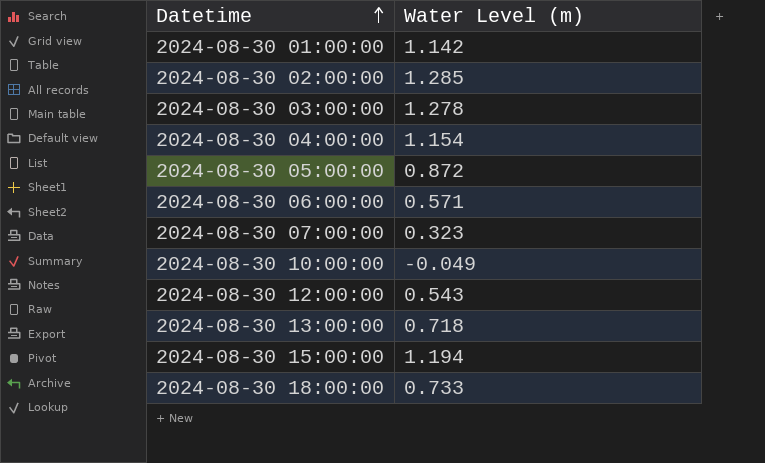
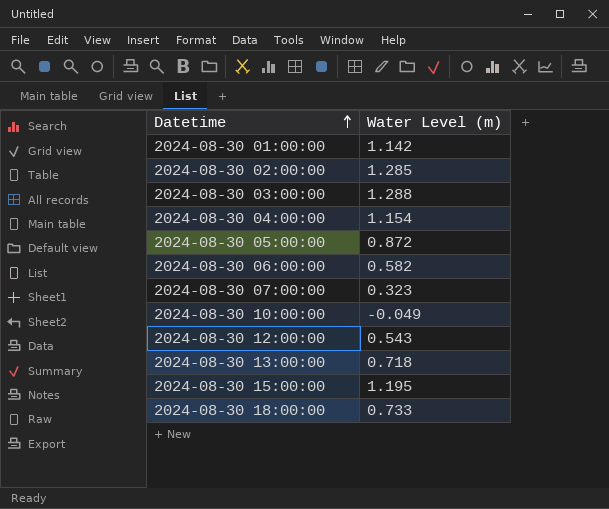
2024-08-30 03:00:00 | Water Level (m): 1.278 -> 1.288
2024-08-30 06:00:00 | Water Level (m): 0.571 -> 0.582
2024-08-30 15:00:00 | Water Level (m): 1.194 -> 1.195

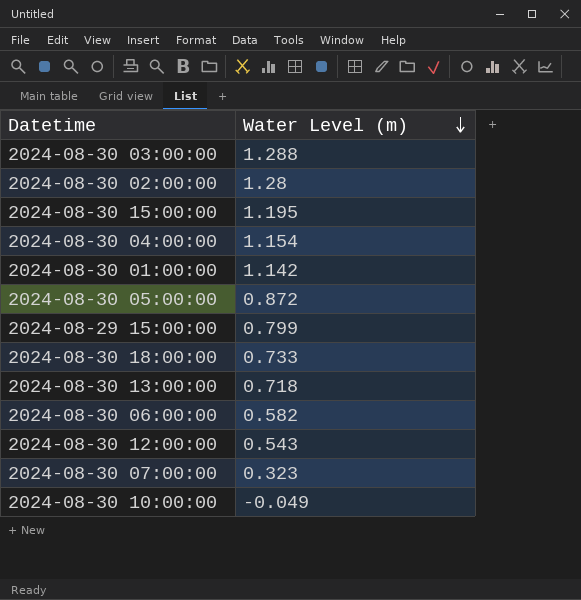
row order: Datetime ascending -> Water Level (m) descending
2024-08-30 02:00:00 | Water Level (m): 1.285 -> 1.28
row 2024-08-29 15:00:00: none -> 0.799

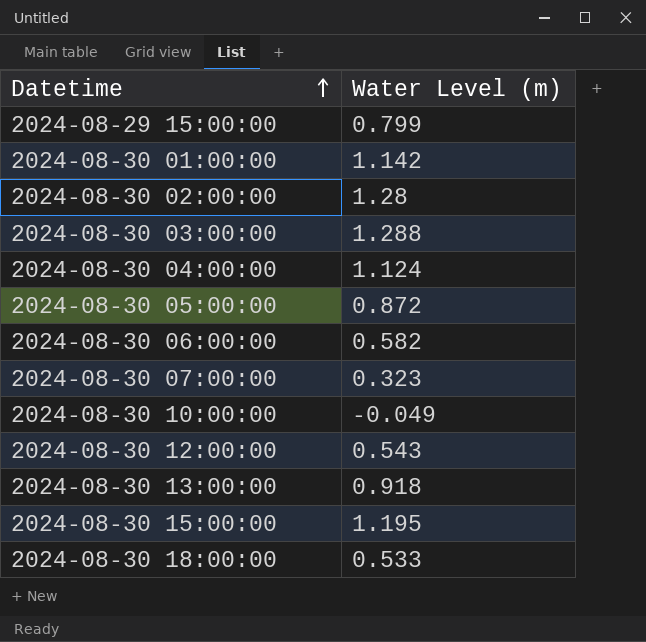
row order: Water Level (m) descending -> Datetime ascending
2024-08-30 04:00:00 | Water Level (m): 1.154 -> 1.124
2024-08-30 13:00:00 | Water Level (m): 0.718 -> 0.918
2024-08-30 18:00:00 | Water Level (m): 0.733 -> 0.533

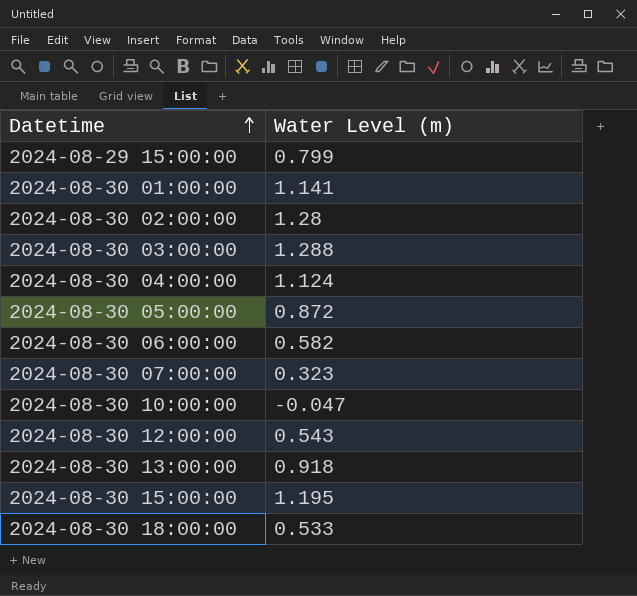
2024-08-30 01:00:00 | Water Level (m): 1.142 -> 1.141
2024-08-30 10:00:00 | Water Level (m): -0.049 -> -0.047

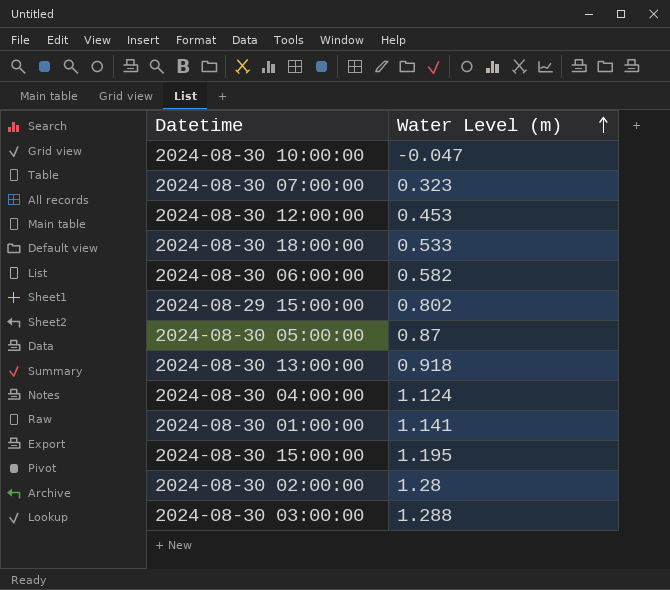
row order: Datetime ascending -> Water Level (m) ascending
2024-08-30 12:00:00 | Water Level (m): 0.543 -> 0.453
2024-08-29 15:00:00 | Water Level (m): 0.799 -> 0.802
2024-08-30 05:00:00 | Water Level (m): 0.872 -> 0.87

